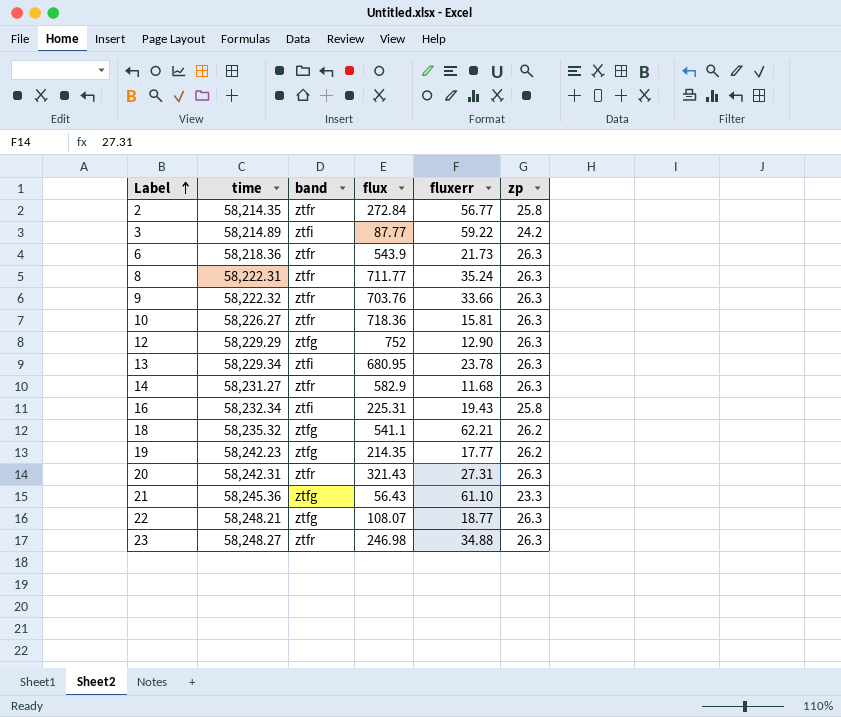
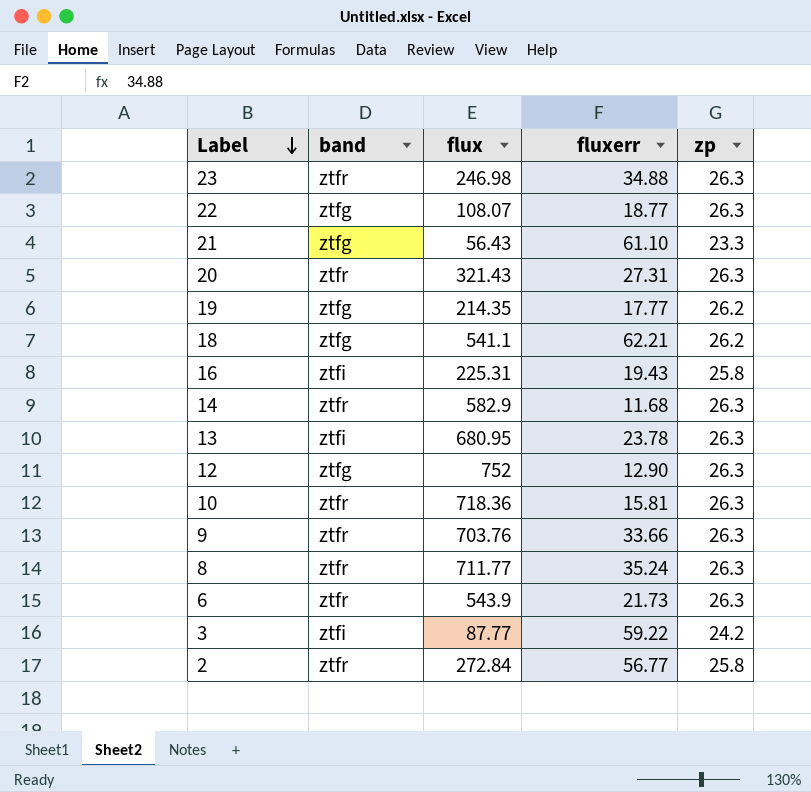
row order: Label ascending -> Label descending
column time | position: 2 -> none

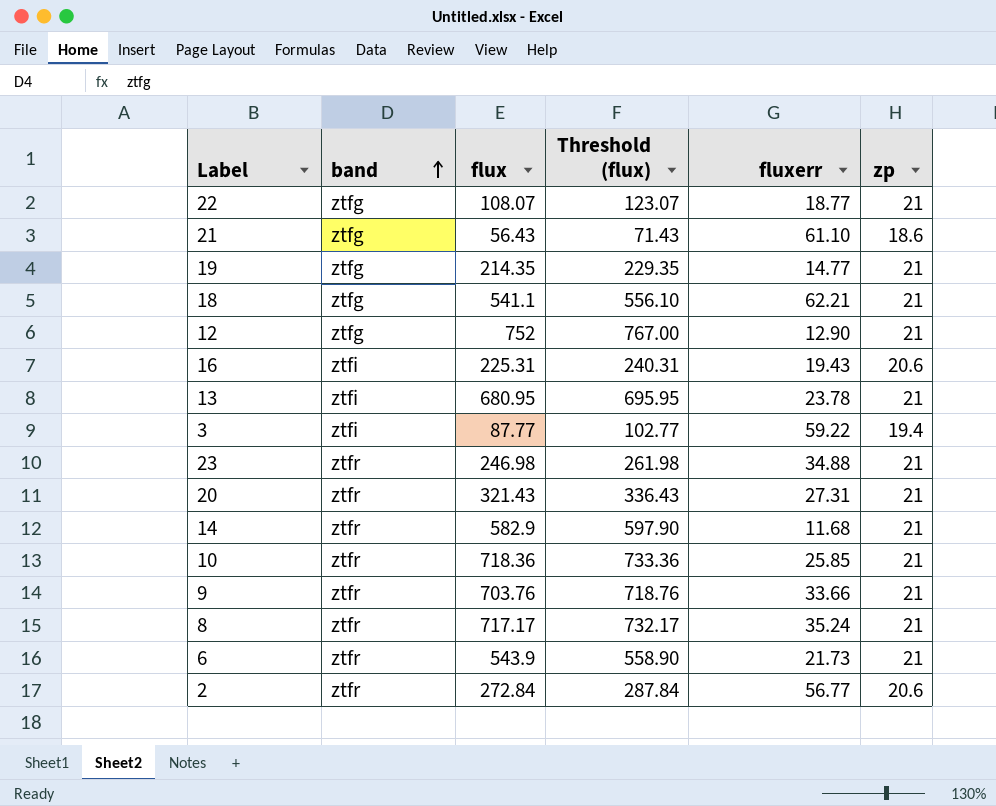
row order: Label descending -> band ascending
column Threshold (flux) | formula: none -> [flux] + 15
22 | zp: 26.3 -> 21
21 | zp: 23.3 -> 18.6
19 | fluxerr: 17.77 -> 14.77
19 | zp: 26.2 -> 21
18 | zp: 26.2 -> 21
12 | zp: 26.3 -> 21
16 | zp: 25.8 -> 20.6
13 | zp: 26.3 -> 21
3 | zp: 24.2 -> 19.4
23 | zp: 26.3 -> 21
20 | zp: 26.3 -> 21
14 | zp: 26.3 -> 21
10 | fluxerr: 15.81 -> 25.85
10 | zp: 26.3 -> 21
9 | zp: 26.3 -> 21
8 | flux: 711.77 -> 717.17
8 | zp: 26.3 -> 21
6 | zp: 26.3 -> 21
2 | zp: 25.8 -> 20.6

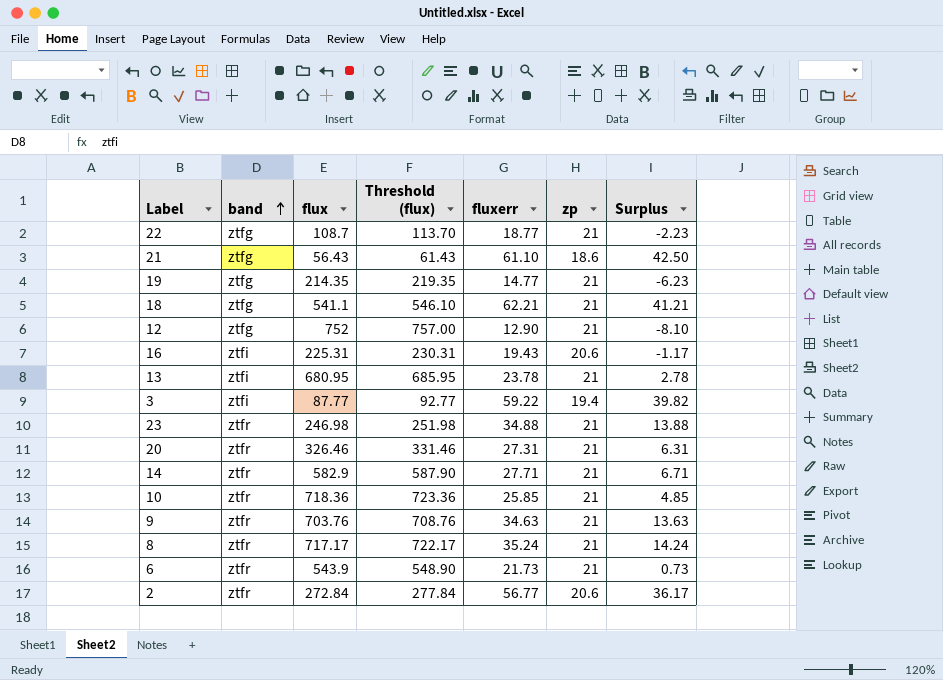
column Threshold (flux) | formula: [flux] + 15 -> [flux] + 5
column Surplus | formula: none -> [fluxerr] - [zp]
22 | flux: 108.07 -> 108.7
20 | flux: 321.43 -> 326.46
14 | fluxerr: 11.68 -> 27.71
9 | fluxerr: 33.66 -> 34.63

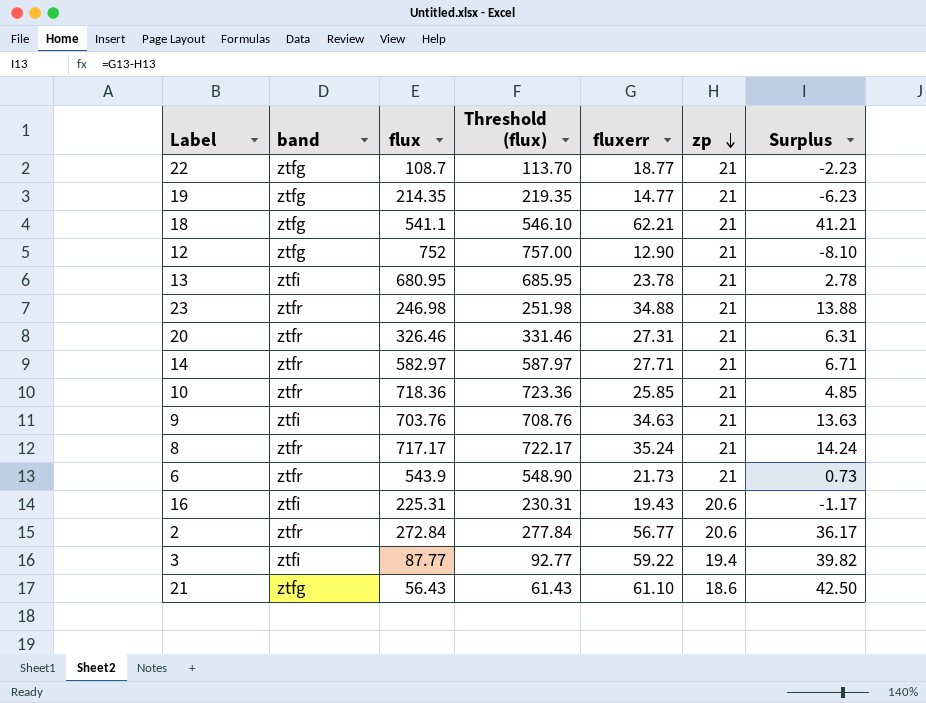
row order: band ascending -> zp descending
14 | flux: 582.9 -> 582.97
14 | Threshold (flux): 587.90 -> 587.97
9 | band: ztfr -> ztfi

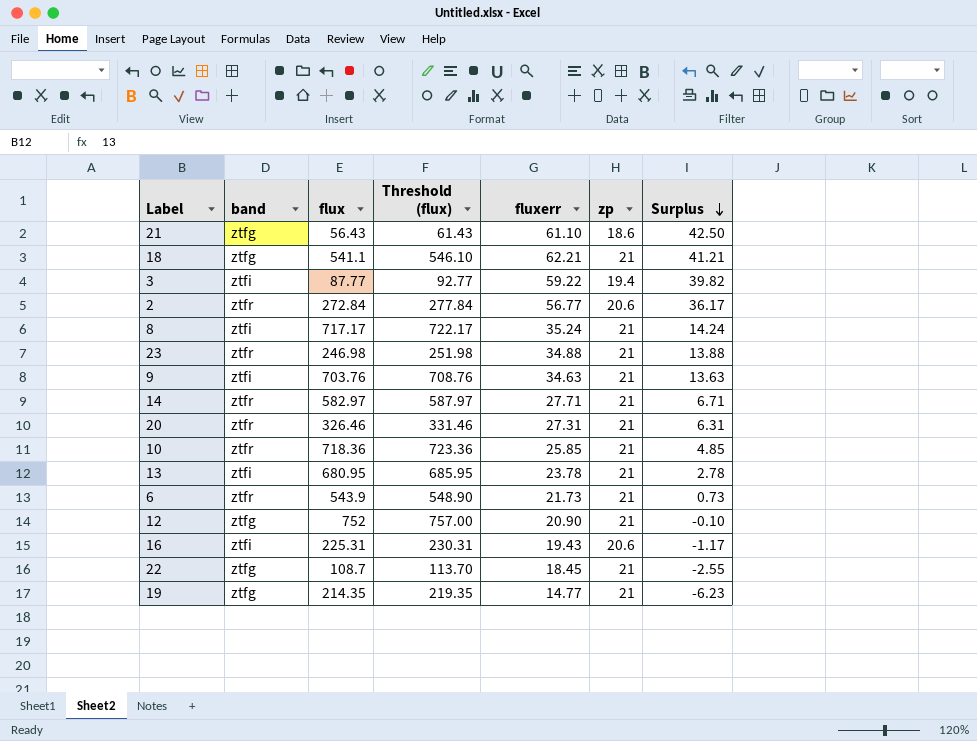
row order: zp descending -> Surplus descending
8 | band: ztfr -> ztfi
12 | fluxerr: 12.90 -> 20.90
12 | Surplus: -8.10 -> -0.10
22 | fluxerr: 18.77 -> 18.45
22 | Surplus: -2.23 -> -2.55

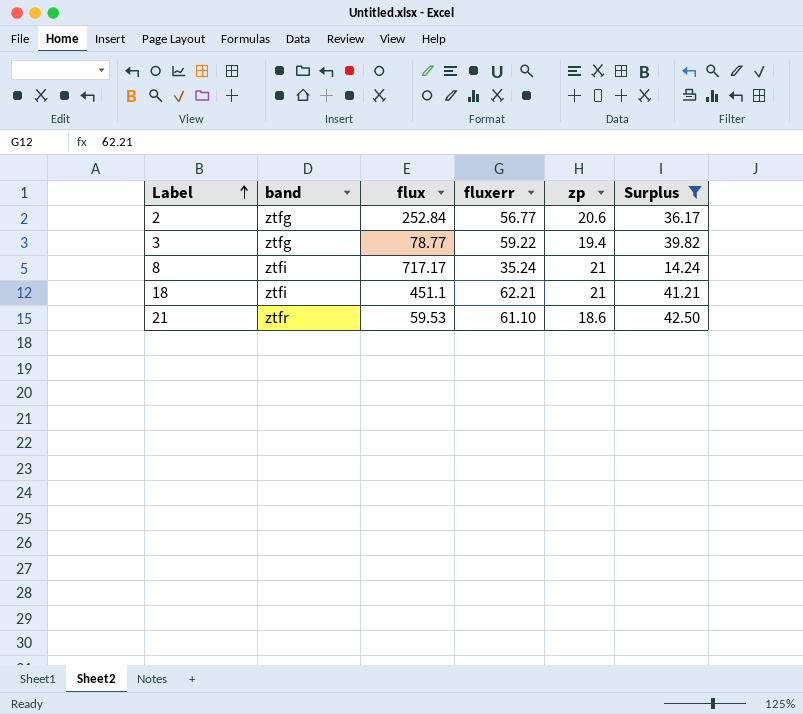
filter: none -> Surplus >= 14.24
row order: Surplus descending -> Label ascending
column Threshold (flux) | formula: [flux] + 5 -> none
2 | band: ztfr -> ztfg
2 | flux: 272.84 -> 252.84
3 | band: ztfi -> ztfg
3 | flux: 87.77 -> 78.77
18 | band: ztfg -> ztfi
18 | flux: 541.1 -> 451.1
21 | band: ztfg -> ztfr
21 | flux: 56.43 -> 59.53

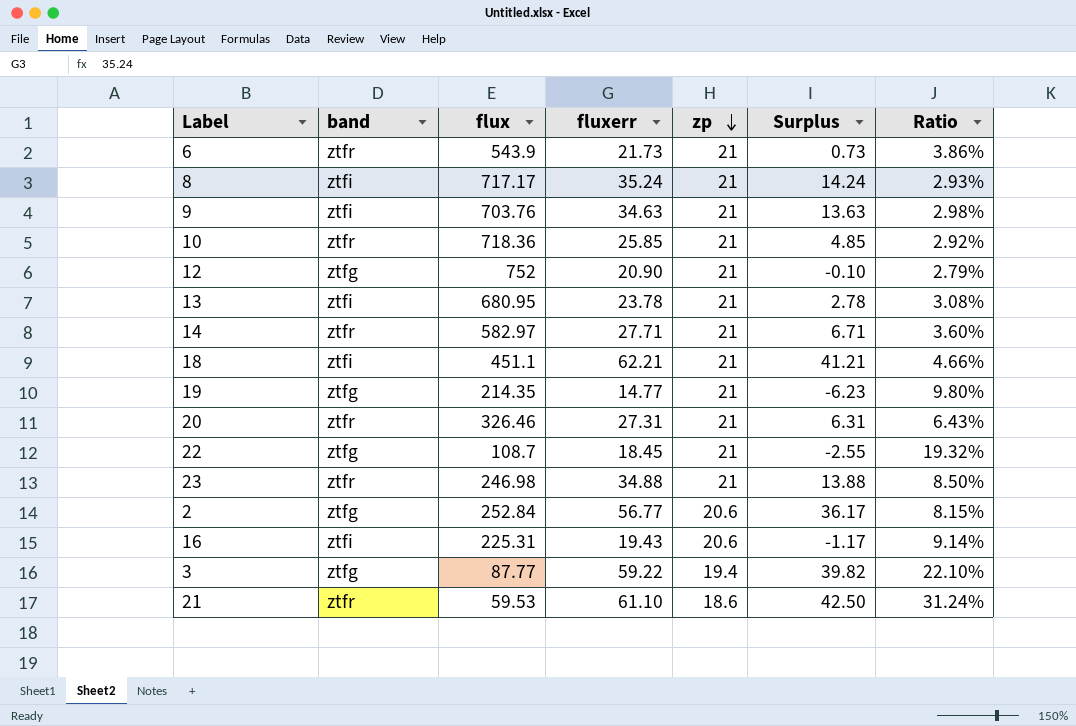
filter: Surplus >= 14.24 -> none
row order: Label ascending -> zp descending
column Ratio | formula: none -> [zp] / [flux]
3 | flux: 78.77 -> 87.77

